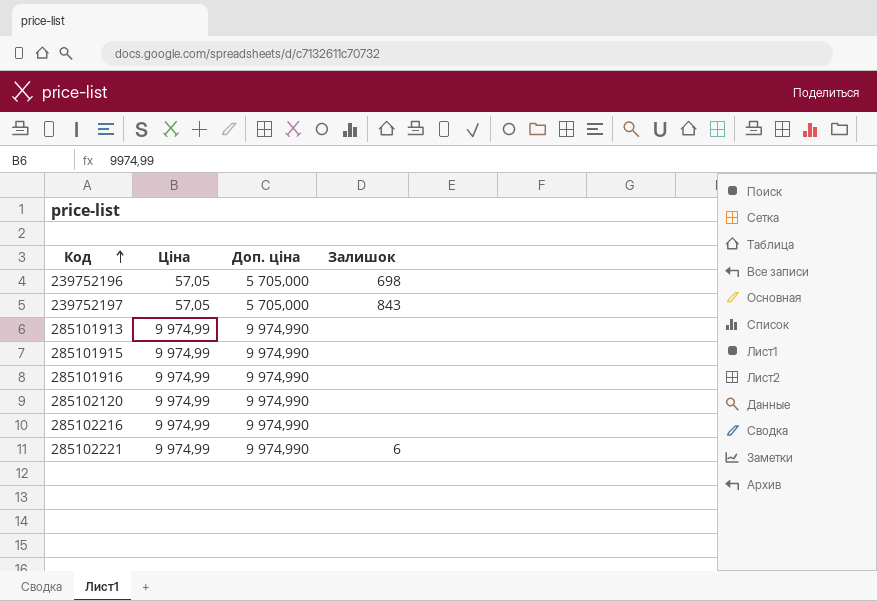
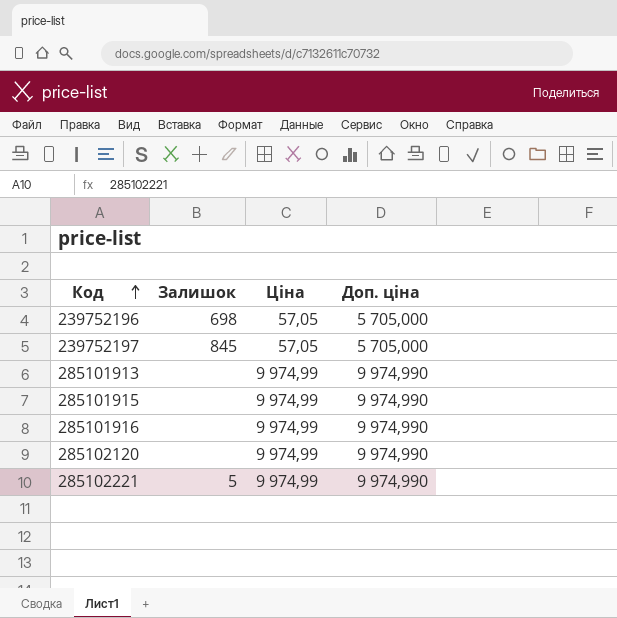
column Залишок | position: 4 -> 2
row 285102216: 9 974,99 | 9 974,990 | none -> none
239752197 | Залишок: 843 -> 845
285102221 | Залишок: 6 -> 5

